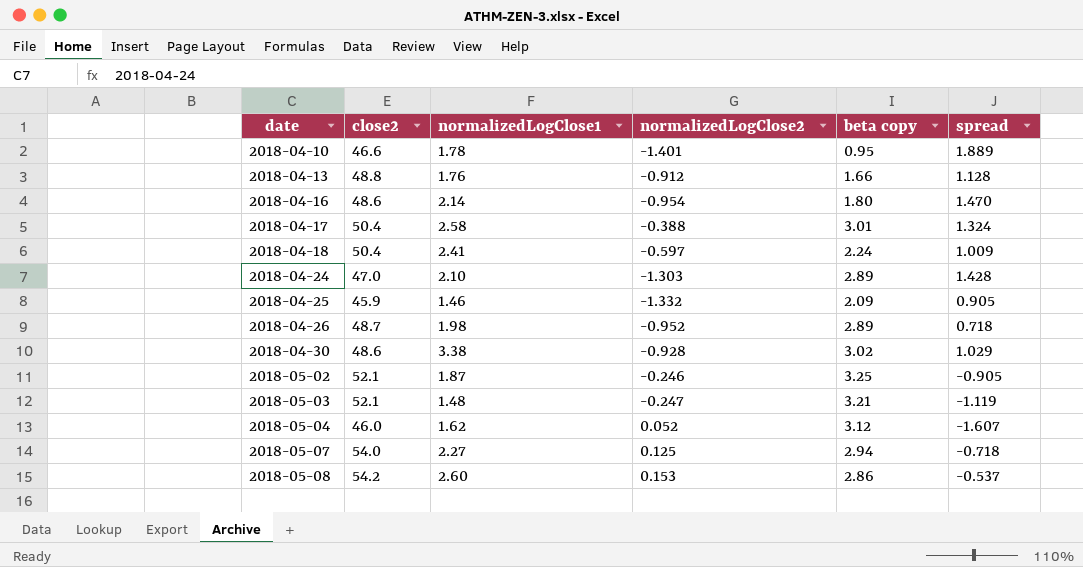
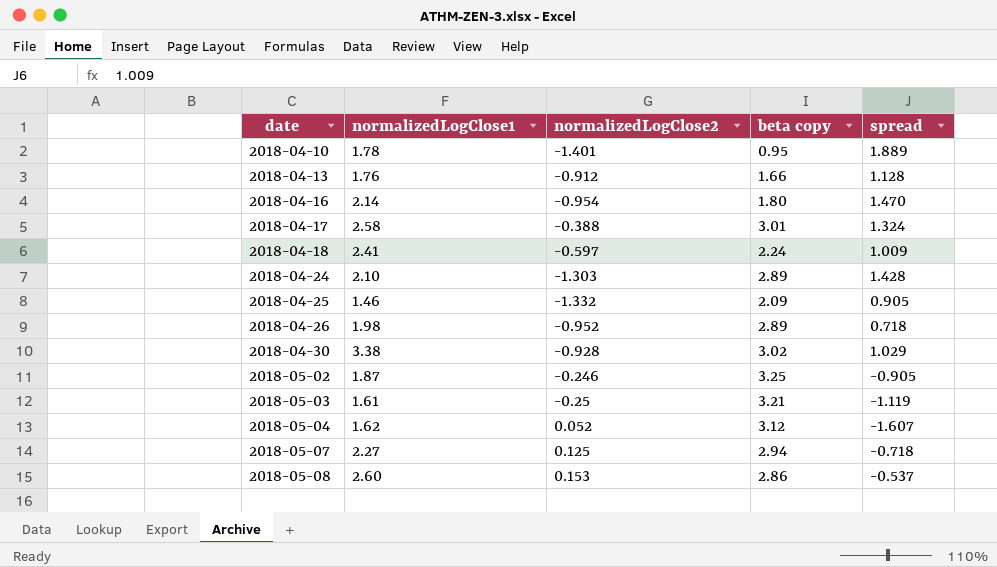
column close2 | position: 2 -> none
2018-05-03 | normalizedLogClose1: 1.48 -> 1.61
2018-05-03 | normalizedLogClose2: -0.247 -> -0.25

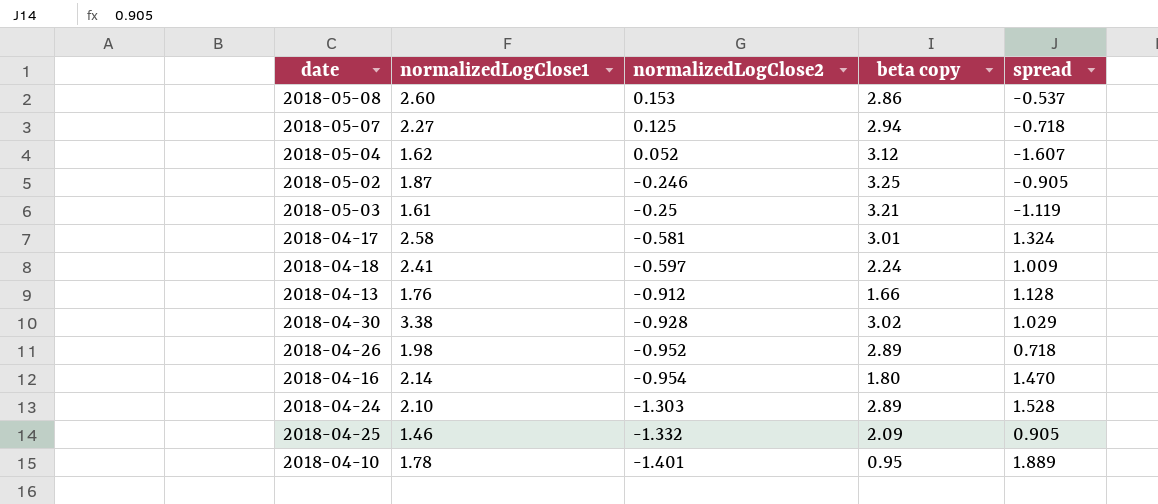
row order: date ascending -> normalizedLogClose2 descending
2018-04-17 | normalizedLogClose2: -0.388 -> -0.581
2018-04-24 | spread: 1.428 -> 1.528

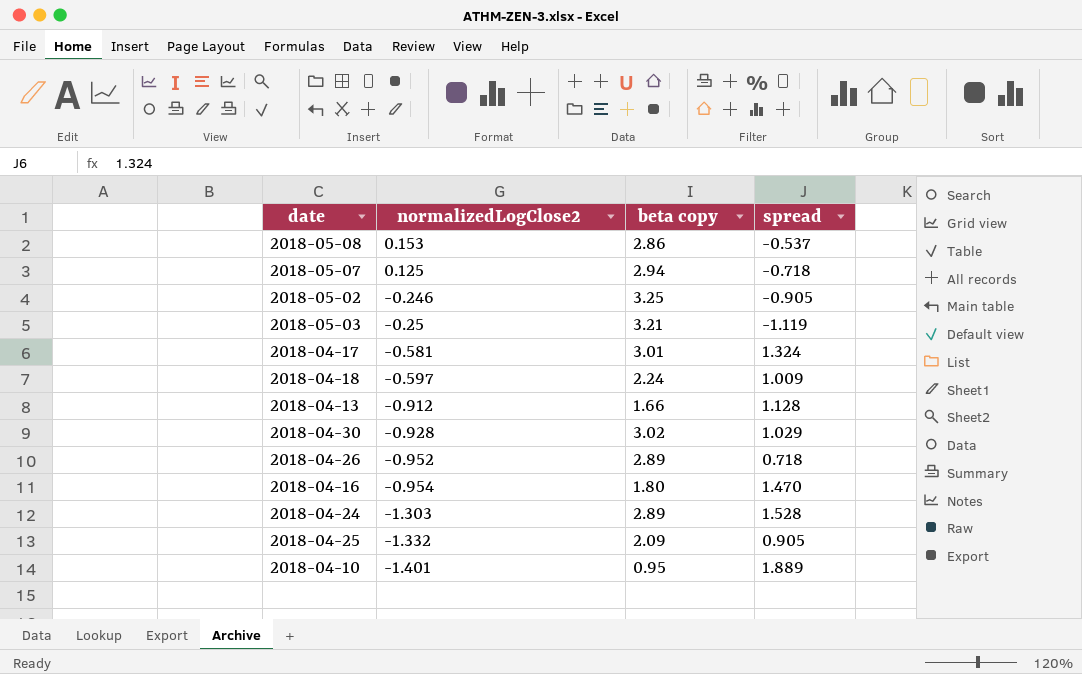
column normalizedLogClose1 | position: 2 -> none
row 2018-05-04: 1.62 | 0.052 | 3.12 | -1.607 -> none

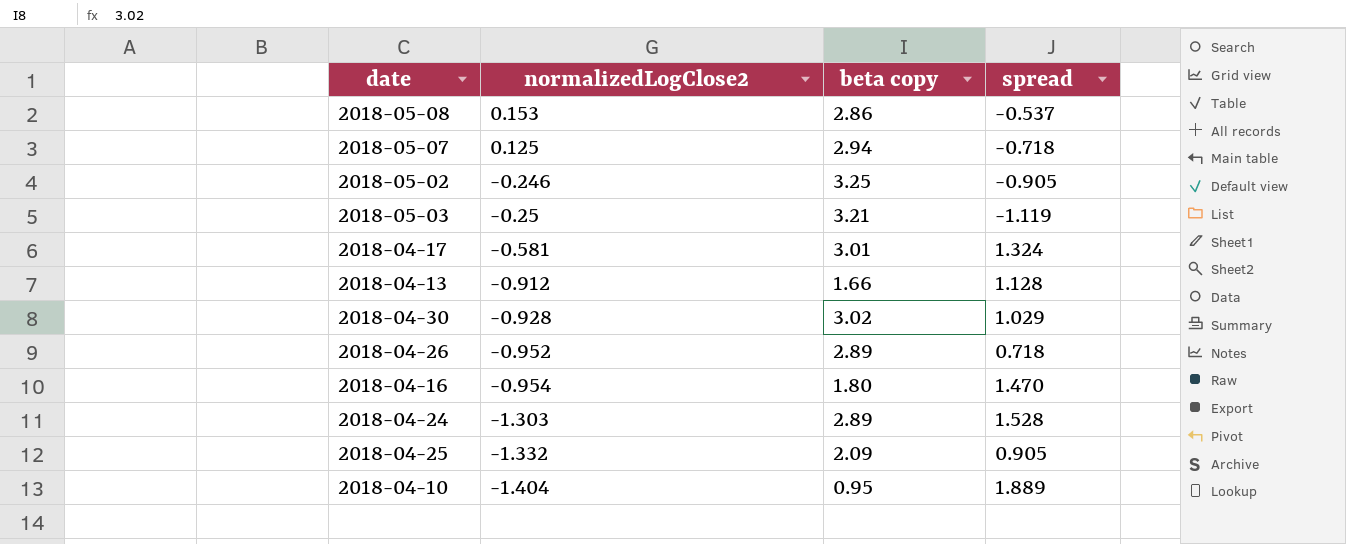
row 2018-04-18: -0.597 | 2.24 | 1.009 -> none
2018-04-10 | normalizedLogClose2: -1.401 -> -1.404

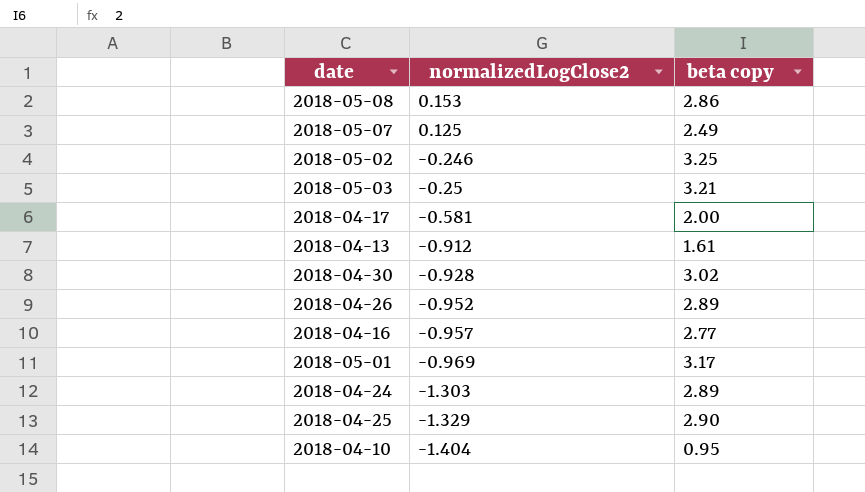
column spread | position: 4 -> none
2018-05-07 | beta copy: 2.94 -> 2.49
2018-04-17 | beta copy: 3.01 -> 2.00
2018-04-13 | beta copy: 1.66 -> 1.61
2018-04-16 | normalizedLogClose2: -0.954 -> -0.957
2018-04-16 | beta copy: 1.80 -> 2.77
row 2018-05-01: none -> -0.969 | 3.17
2018-04-25 | normalizedLogClose2: -1.332 -> -1.329
2018-04-25 | beta copy: 2.09 -> 2.90

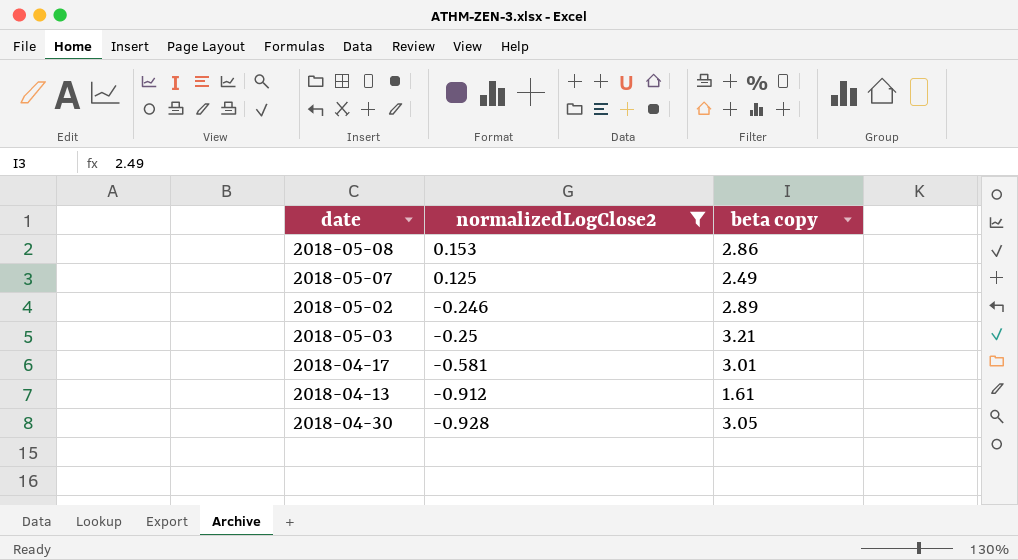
filter: none -> normalizedLogClose2 >= -0.928
2018-05-02 | beta copy: 3.25 -> 2.89
2018-04-17 | beta copy: 2.00 -> 3.01
2018-04-30 | beta copy: 3.02 -> 3.05

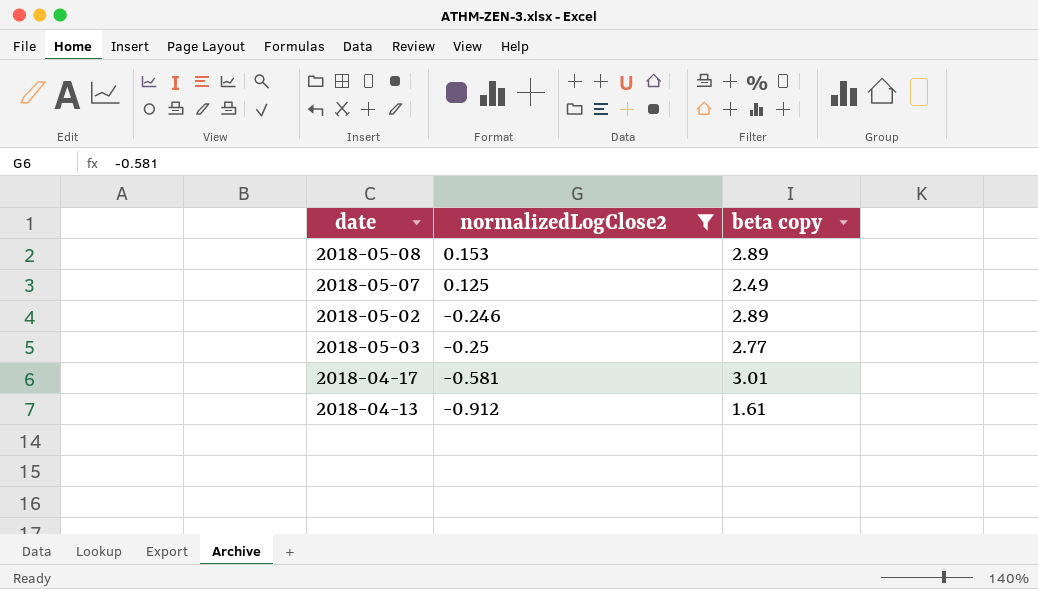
row 2018-04-30: -0.928 | 3.05 -> none
2018-05-08 | beta copy: 2.86 -> 2.89
2018-05-03 | beta copy: 3.21 -> 2.77

